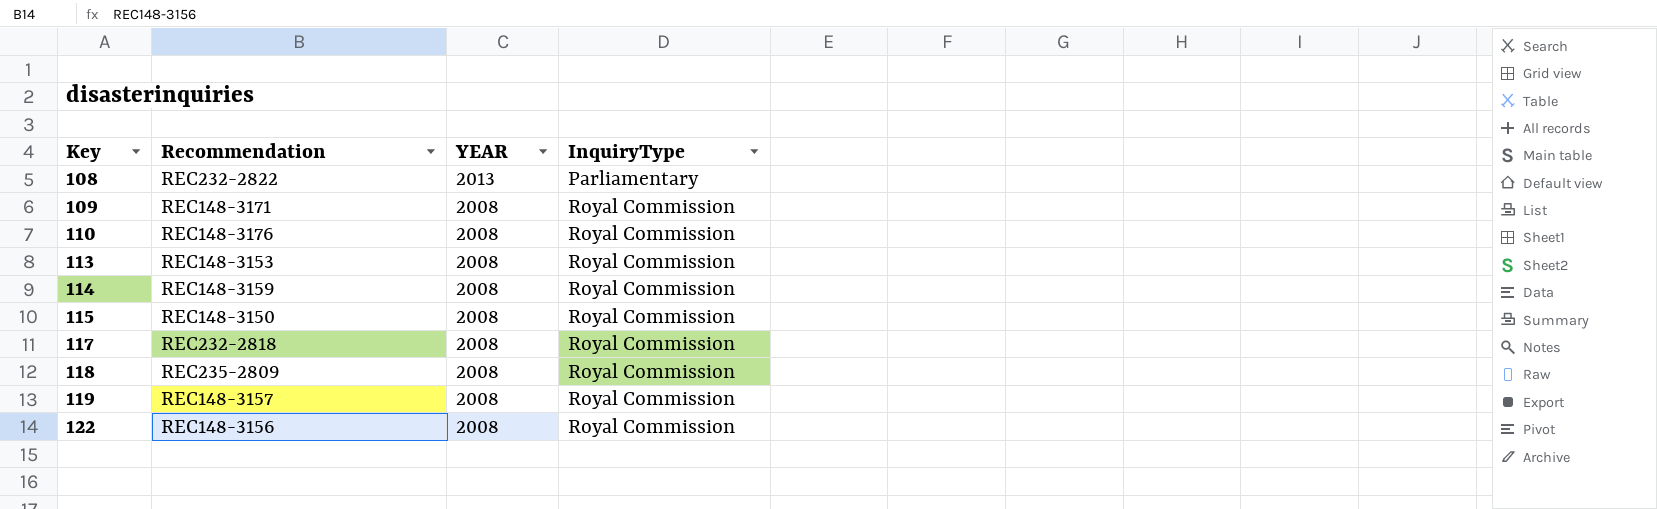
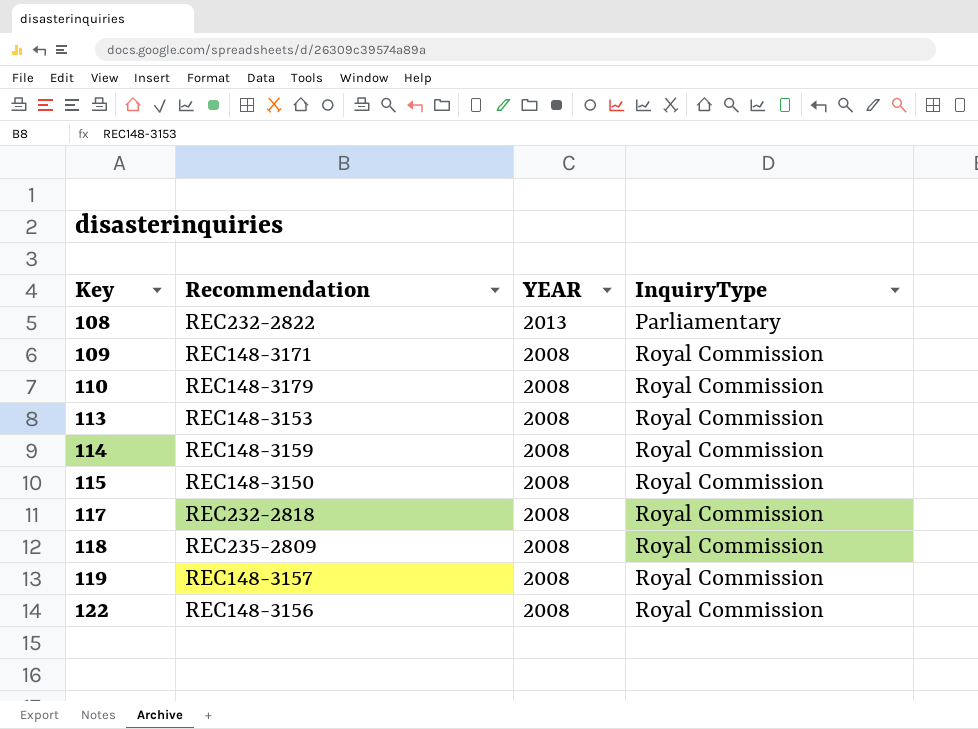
110 | Recommendation: REC148-3176 -> REC148-3179

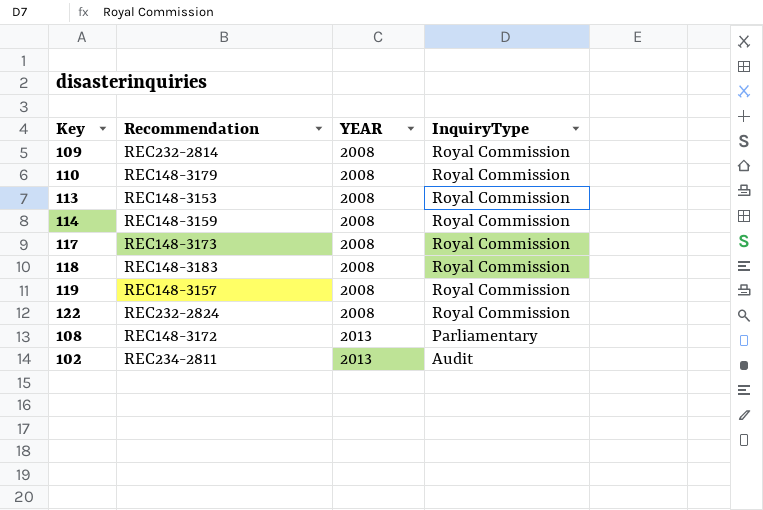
row order: Key ascending -> YEAR ascending
row 115: REC148-3150 | 2008 | Royal Commission -> none
109 | Recommendation: REC148-3171 -> REC232-2814
117 | Recommendation: REC232-2818 -> REC148-3173
118 | Recommendation: REC235-2809 -> REC148-3183
122 | Recommendation: REC148-3156 -> REC232-2824
108 | Recommendation: REC232-2822 -> REC148-3172
row 102: none -> REC234-2811 | 2013 | Audit

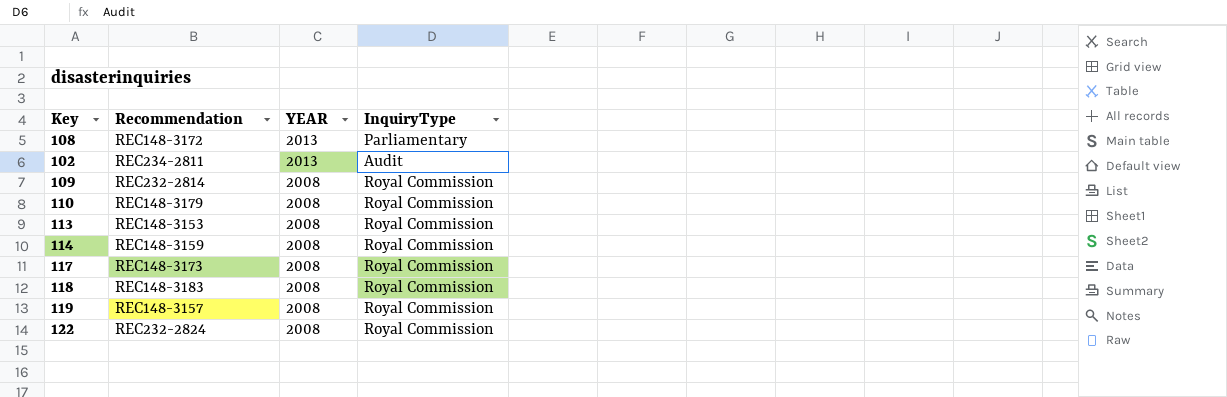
row order: YEAR ascending -> YEAR descending

